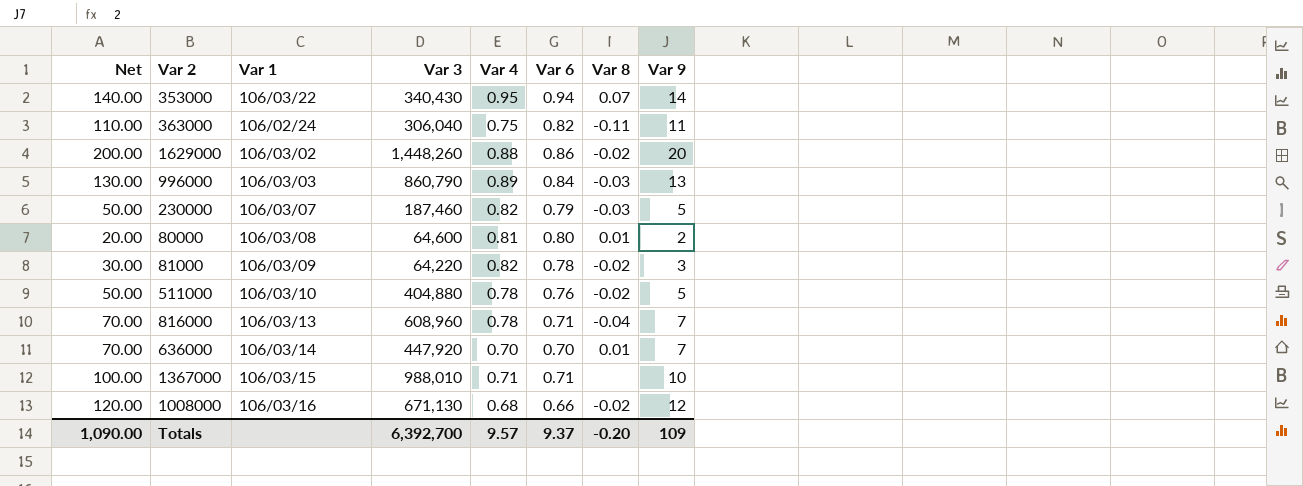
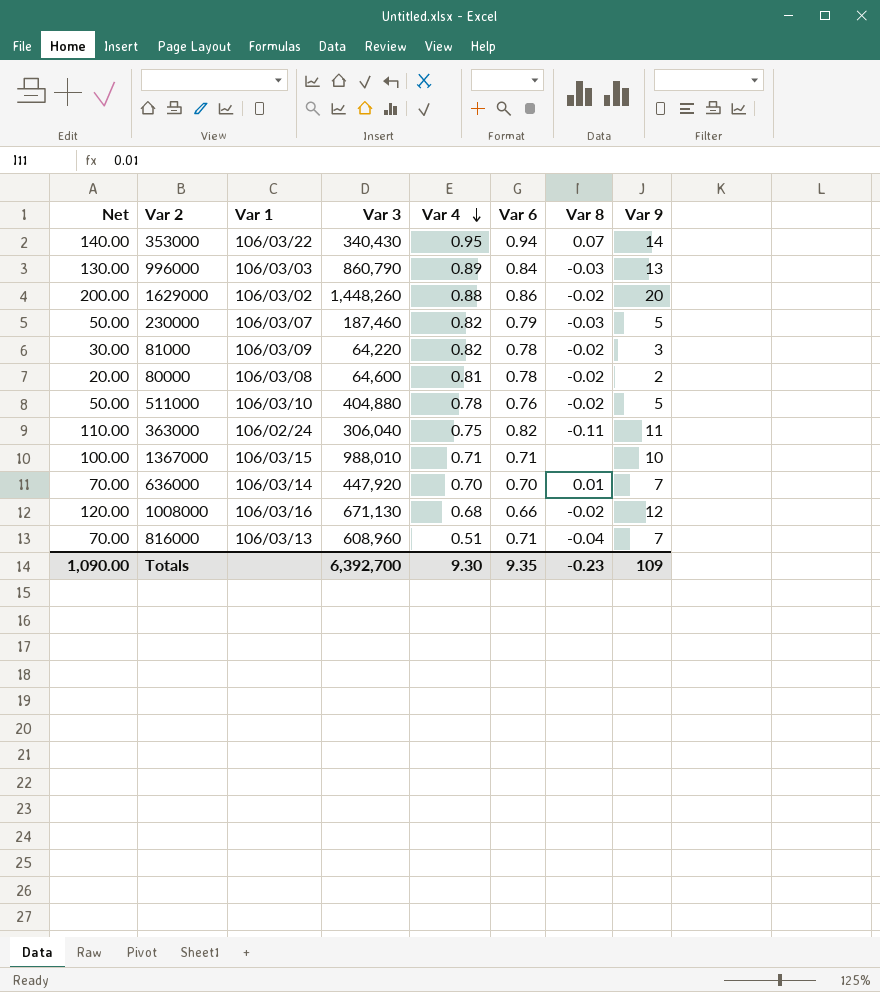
row order: none -> Var 4 descending
80000 | Var 6: 0.80 -> 0.78
80000 | Var 8: 0.01 -> -0.02
816000 | Var 4: 0.78 -> 0.51
Totals | Var 4: 9.57 -> 9.30
Totals | Var 6: 9.37 -> 9.35
Totals | Var 8: -0.20 -> -0.23

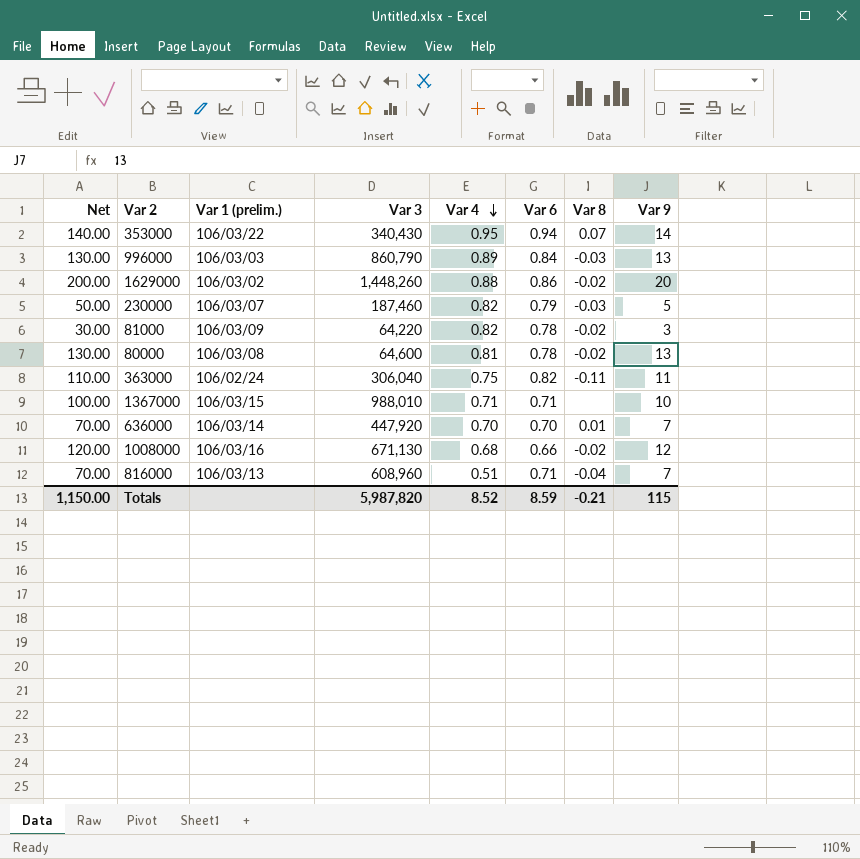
column name: Var 1 -> Var 1 (prelim.)
row 511000: 50.00 | 106/03/10 | 404,880 | 0.78 | 0.76 | -0.02 | 5 -> none
80000 | Net: 20.00 -> 130.00
80000 | Var 9: 2 -> 13
Totals | Net: 1,090.00 -> 1,150.00
Totals | Var 3: 6,392,700 -> 5,987,820
Totals | Var 4: 9.30 -> 8.52
Totals | Var 6: 9.35 -> 8.59
Totals | Var 8: -0.23 -> -0.21
Totals | Var 9: 109 -> 115

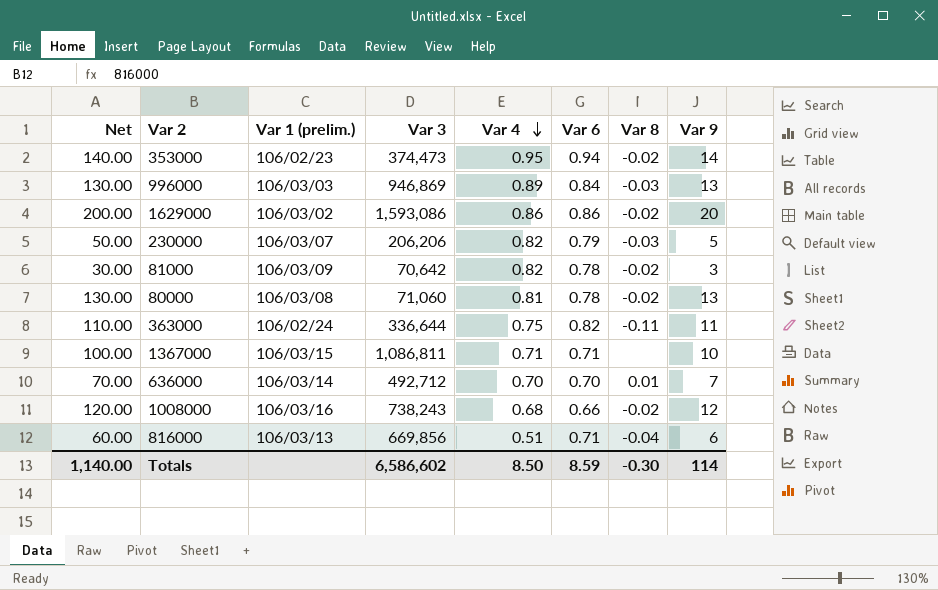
353000 | Var 1 (prelim.): 106/03/22 -> 106/02/23
353000 | Var 3: 340,430 -> 374,473
353000 | Var 8: 0.07 -> -0.02
996000 | Var 3: 860,790 -> 946,869
1629000 | Var 3: 1,448,260 -> 1,593,086
1629000 | Var 4: 0.88 -> 0.86
230000 | Var 3: 187,460 -> 206,206
81000 | Var 3: 64,220 -> 70,642
80000 | Var 3: 64,600 -> 71,060
363000 | Var 3: 306,040 -> 336,644
1367000 | Var 3: 988,010 -> 1,086,811
636000 | Var 3: 447,920 -> 492,712
1008000 | Var 3: 671,130 -> 738,243
816000 | Net: 70.00 -> 60.00
816000 | Var 3: 608,960 -> 669,856
816000 | Var 9: 7 -> 6
Totals | Net: 1,150.00 -> 1,140.00
Totals | Var 3: 5,987,820 -> 6,586,602
Totals | Var 4: 8.52 -> 8.50
Totals | Var 8: -0.21 -> -0.30
Totals | Var 9: 115 -> 114

